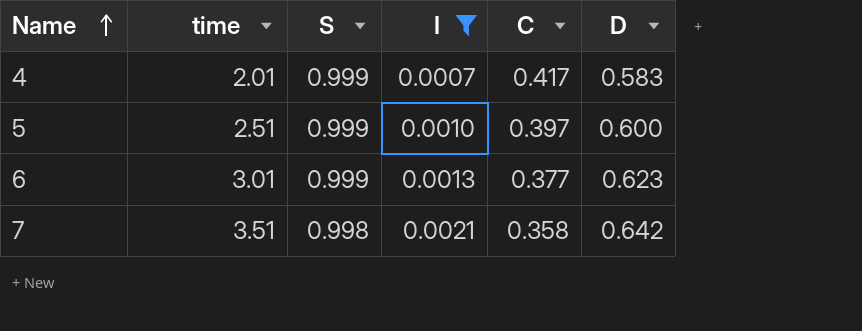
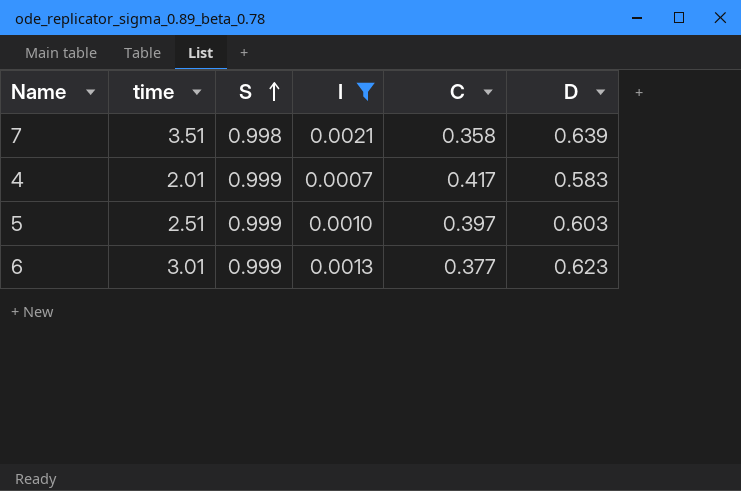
row order: Name ascending -> S ascending
7 | D: 0.642 -> 0.639
5 | D: 0.600 -> 0.603

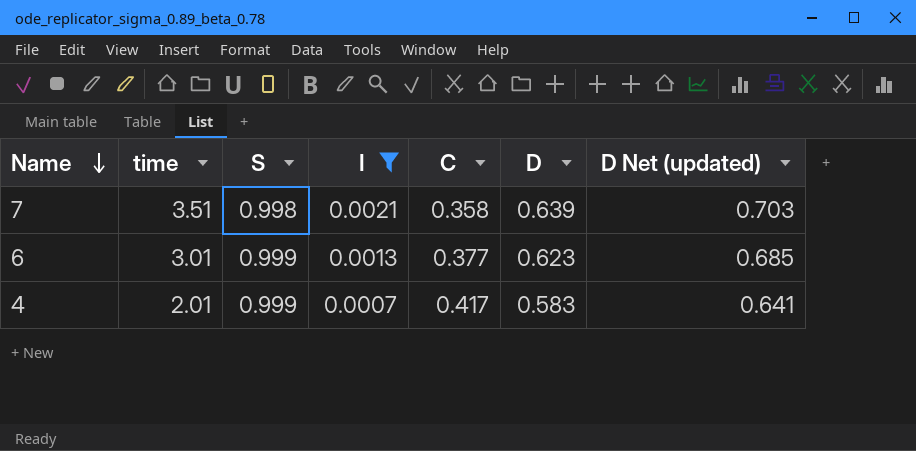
row order: S ascending -> Name descending
column D Net (updated) | formula: none -> [D] * 1.1
row 5: 2.51 | 0.999 | 0.0010 | 0.397 | 0.603 -> none

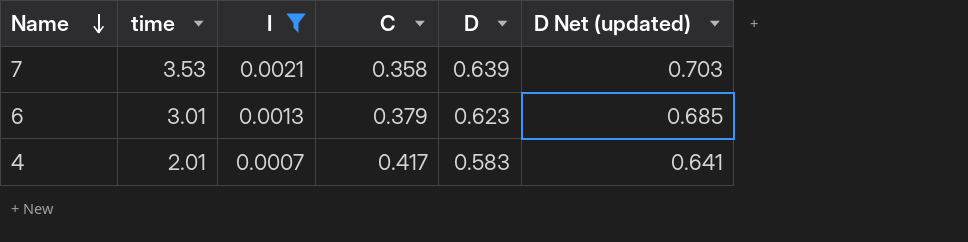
column S | position: 3 -> none
7 | time: 3.51 -> 3.53
6 | C: 0.377 -> 0.379

